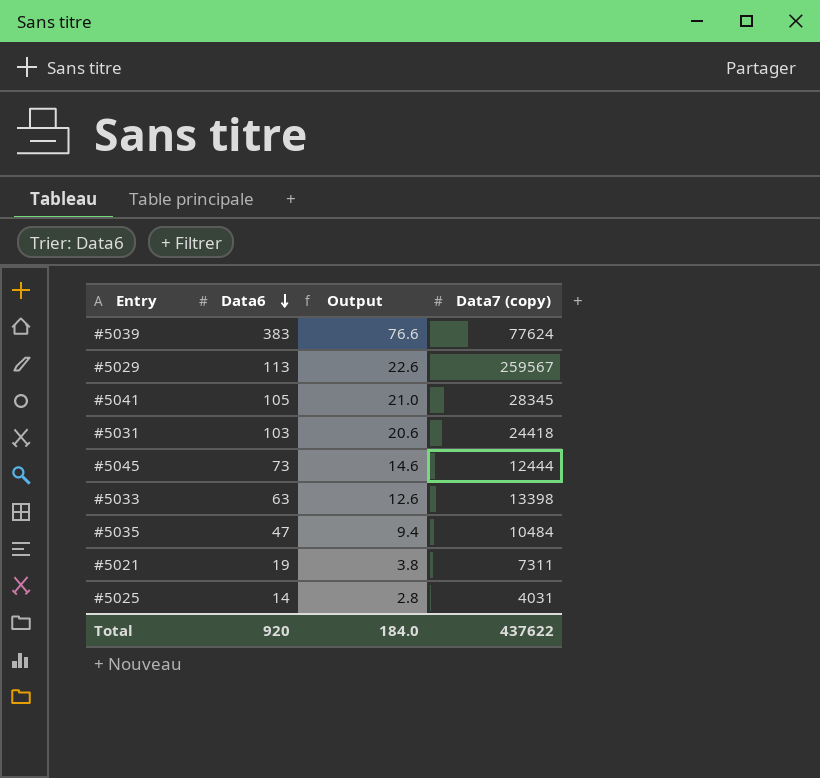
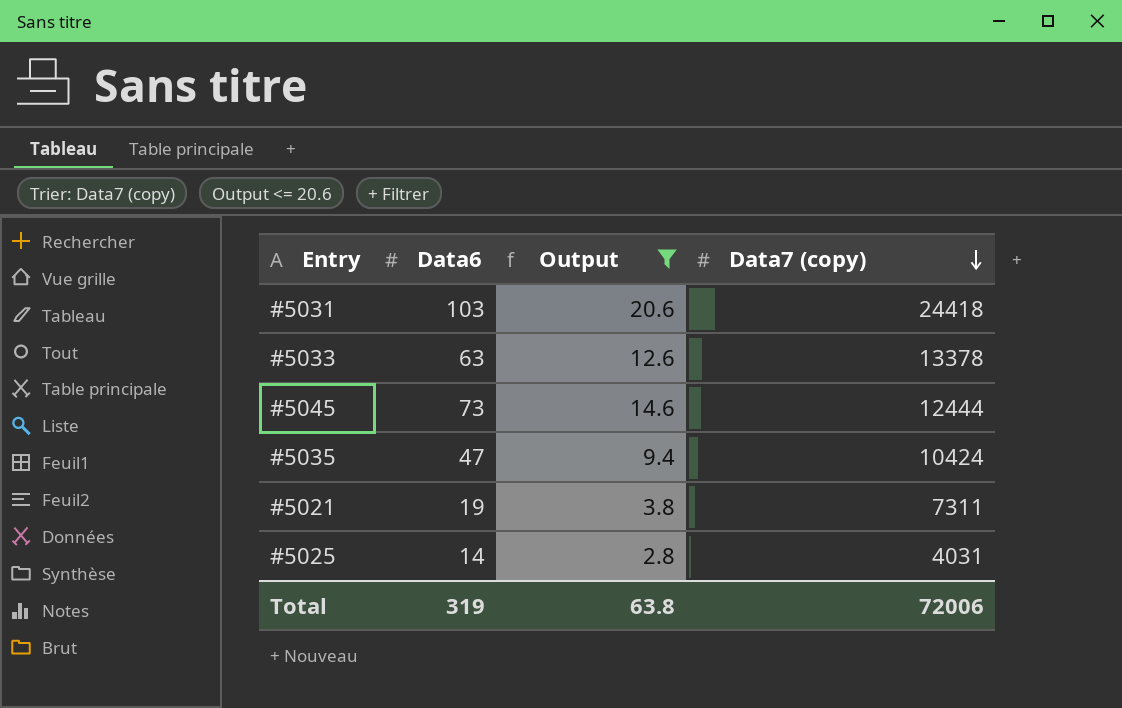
filter: none -> Output <= 20.6
row order: Data6 descending -> Data7 (copy) descending
#5033 | Data7 (copy): 13398 -> 13378
#5035 | Data7 (copy): 10484 -> 10424
Total | Data6: 920 -> 319
Total | Output: 184.0 -> 63.8
Total | Data7 (copy): 437622 -> 72006

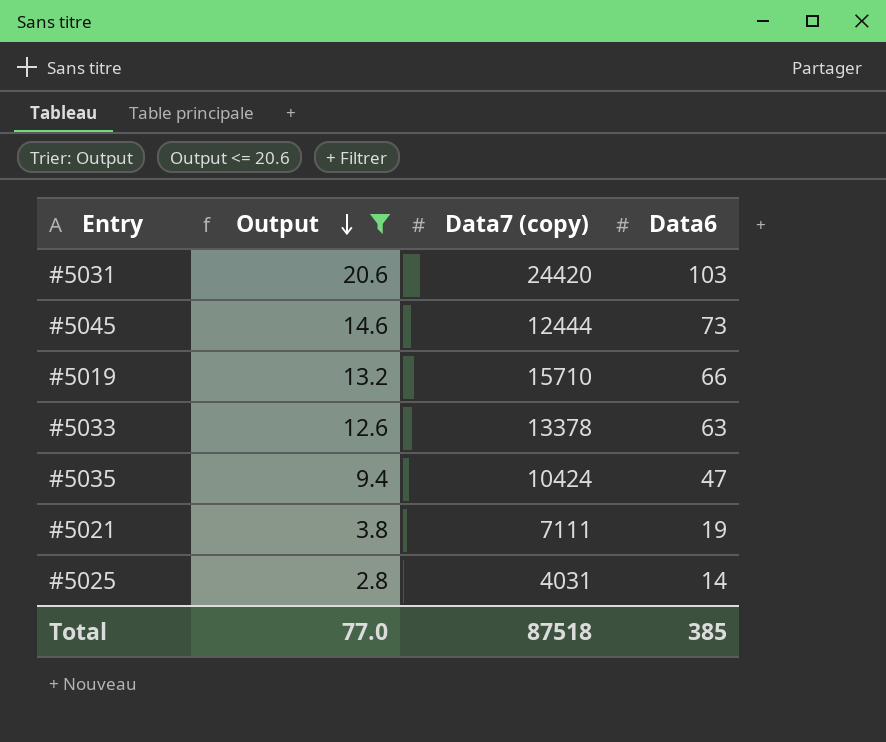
row order: Data7 (copy) descending -> Output descending
column Data6 | position: 2 -> 4
#5031 | Data7 (copy): 24418 -> 24420
row #5019: none -> 13.2 | 15710 | 66
#5021 | Data7 (copy): 7311 -> 7111
Total | Output: 63.8 -> 77.0
Total | Data7 (copy): 72006 -> 87518
Total | Data6: 319 -> 385

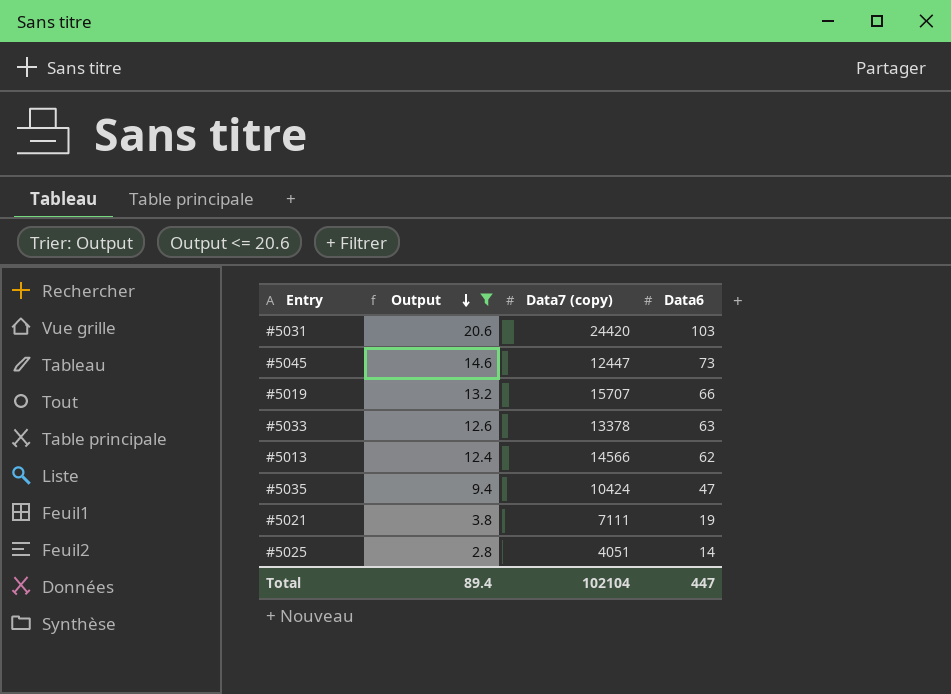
#5045 | Data7 (copy): 12444 -> 12447
#5019 | Data7 (copy): 15710 -> 15707
row #5013: none -> 12.4 | 14566 | 62
#5025 | Data7 (copy): 4031 -> 4051
Total | Output: 77.0 -> 89.4
Total | Data7 (copy): 87518 -> 102104
Total | Data6: 385 -> 447

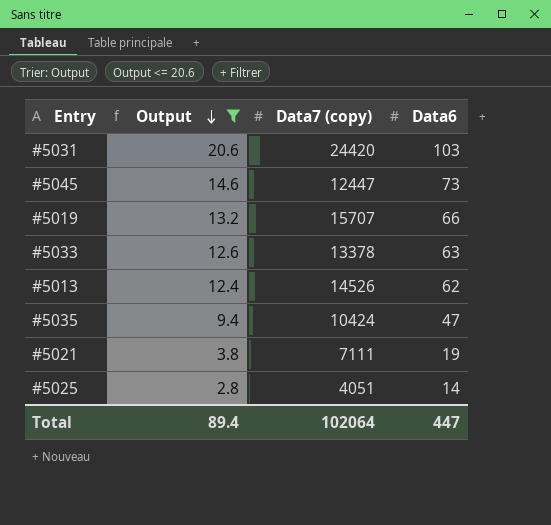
#5013 | Data7 (copy): 14566 -> 14526
Total | Data7 (copy): 102104 -> 102064

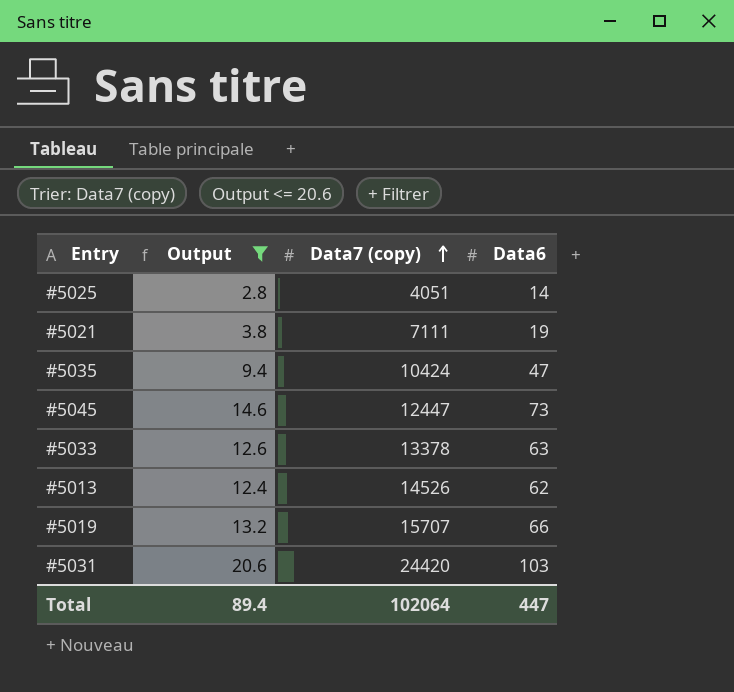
row order: Output descending -> Data7 (copy) ascending

